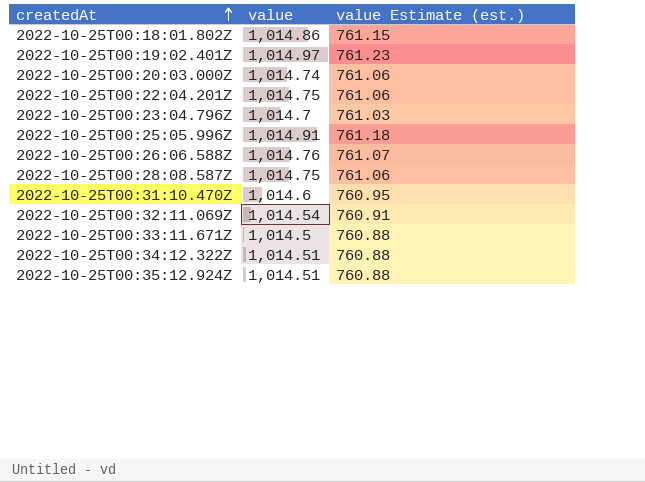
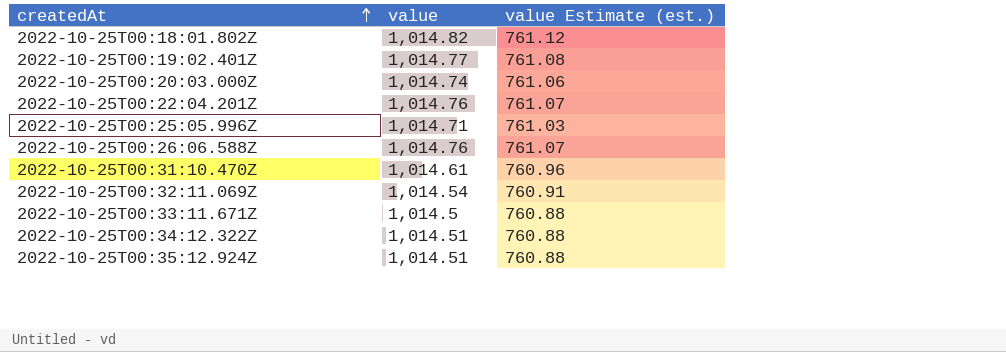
row 2022-10-25T00:23:04.796Z: 1,014.7 | 761.03 -> none
row 2022-10-25T00:28:08.587Z: 1,014.75 | 761.06 -> none
2022-10-25T00:18:01.802Z | value: 1,014.86 -> 1,014.82
2022-10-25T00:18:01.802Z | value Estimate (est.): 761.15 -> 761.12
2022-10-25T00:19:02.401Z | value: 1,014.97 -> 1,014.77
2022-10-25T00:19:02.401Z | value Estimate (est.): 761.23 -> 761.08
2022-10-25T00:22:04.201Z | value: 1,014.75 -> 1,014.76
2022-10-25T00:22:04.201Z | value Estimate (est.): 761.06 -> 761.07
2022-10-25T00:25:05.996Z | value: 1,014.91 -> 1,014.71
2022-10-25T00:25:05.996Z | value Estimate (est.): 761.18 -> 761.03
2022-10-25T00:31:10.470Z | value: 1,014.6 -> 1,014.61
2022-10-25T00:31:10.470Z | value Estimate (est.): 760.95 -> 760.96

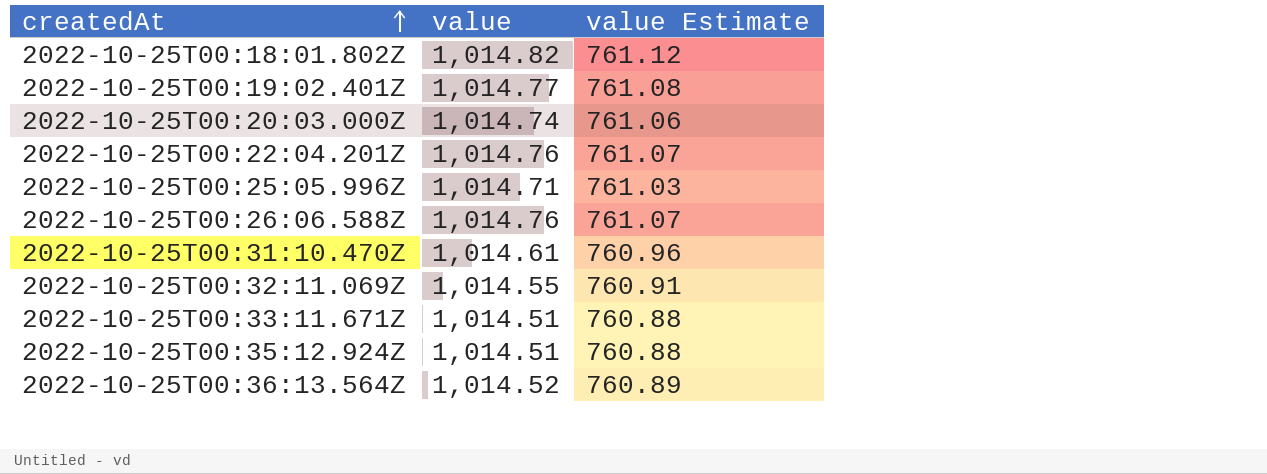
column name: value Estimate (est.) -> value Estimate
row 2022-10-25T00:34:12.322Z: 1,014.51 | 760.88 -> none
2022-10-25T00:32:11.069Z | value: 1,014.54 -> 1,014.55
2022-10-25T00:33:11.671Z | value: 1,014.5 -> 1,014.51
row 2022-10-25T00:36:13.564Z: none -> 1,014.52 | 760.89

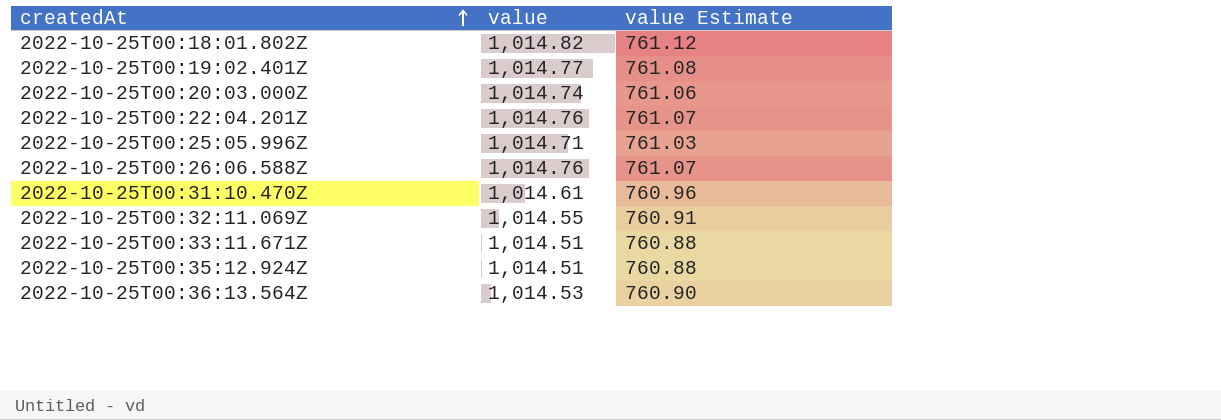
2022-10-25T00:36:13.564Z | value: 1,014.52 -> 1,014.53
2022-10-25T00:36:13.564Z | value Estimate: 760.89 -> 760.90

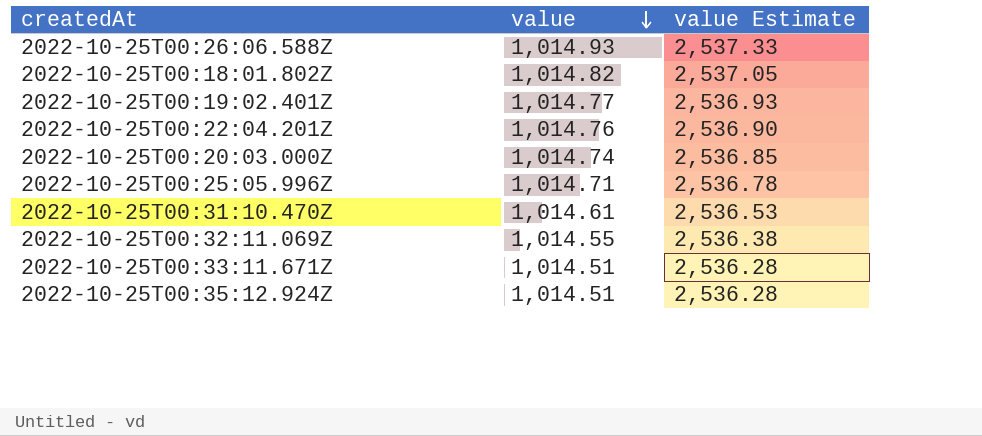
row order: createdAt ascending -> value descending
column value Estimate | formula: [value] * 0.75 -> [value] * 2.5
row 2022-10-25T00:36:13.564Z: 1,014.53 | 760.90 -> none
2022-10-25T00:26:06.588Z | value: 1,014.76 -> 1,014.93

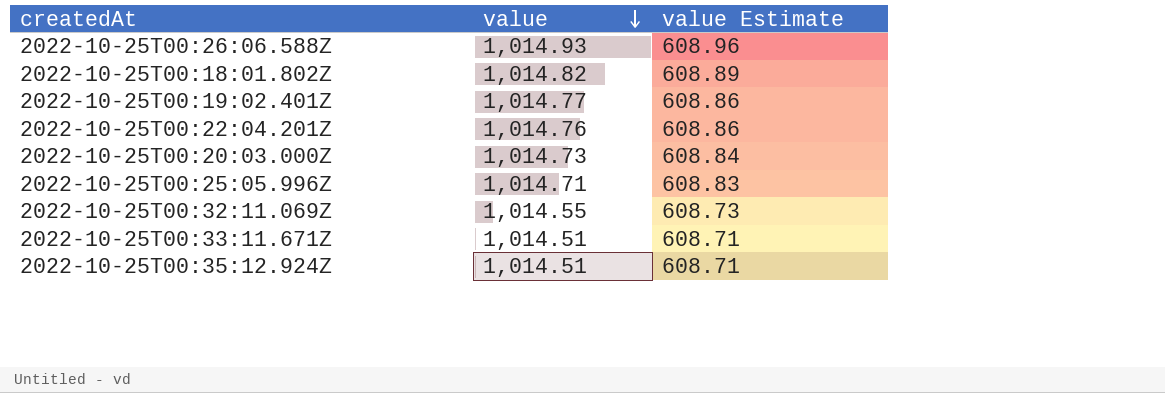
column value Estimate | formula: [value] * 2.5 -> [value] * 0.6
row 2022-10-25T00:31:10.470Z: 1,014.61 | 2,536.53 -> none
2022-10-25T00:20:03.000Z | value: 1,014.74 -> 1,014.73

